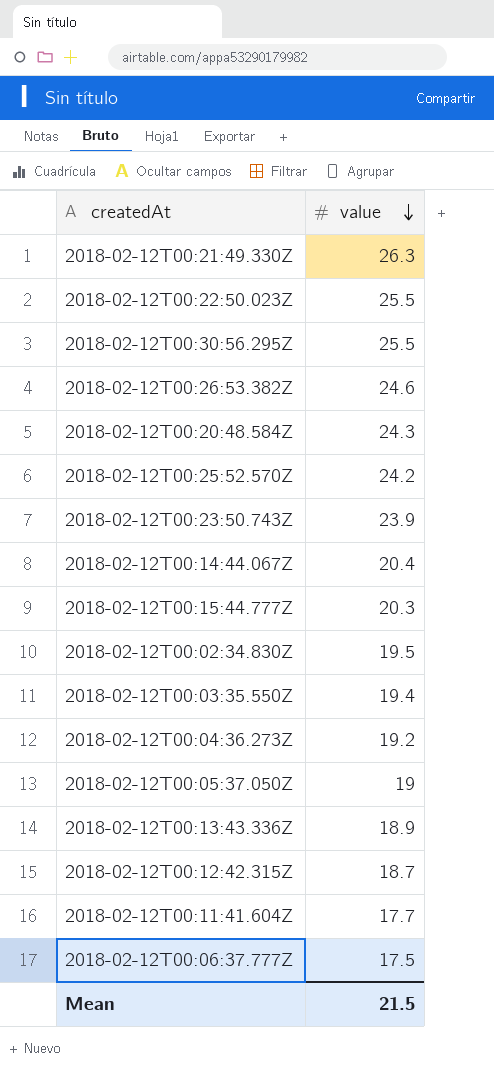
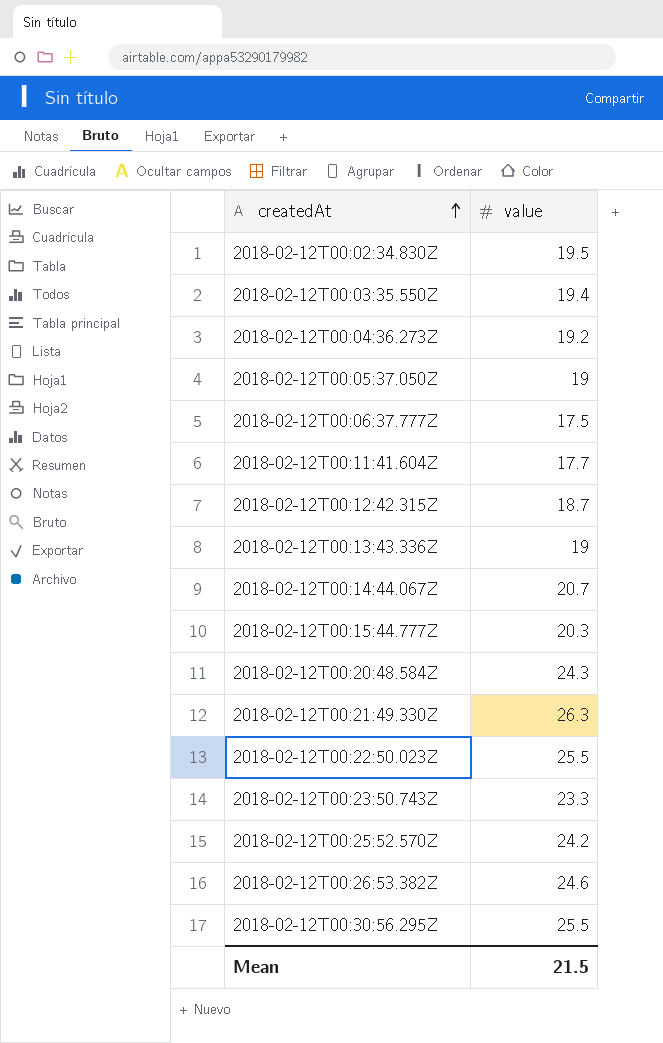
row order: value descending -> createdAt ascending
2018-02-12T00:13:43.336Z | value: 18.9 -> 19
2018-02-12T00:14:44.067Z | value: 20.4 -> 20.7
2018-02-12T00:23:50.743Z | value: 23.9 -> 23.3

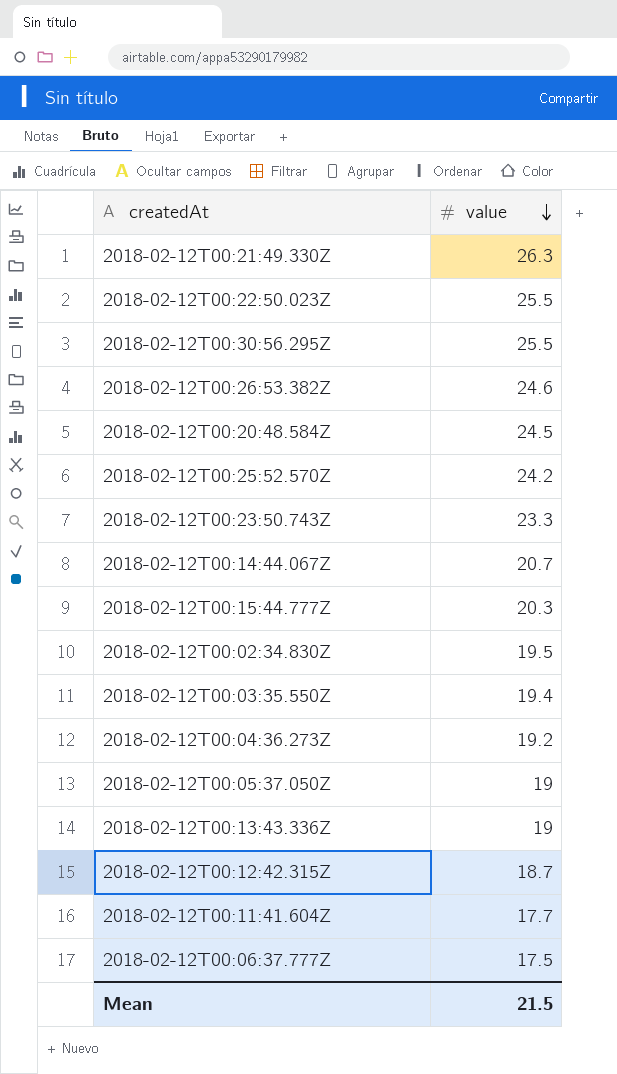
row order: createdAt ascending -> value descending
2018-02-12T00:20:48.584Z | value: 24.3 -> 24.5

